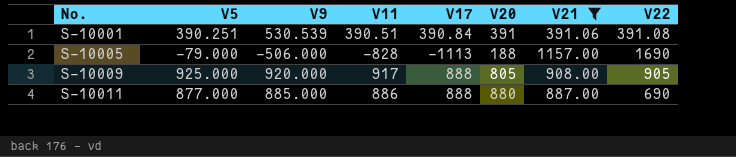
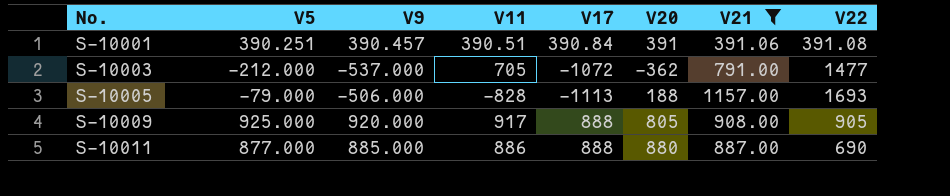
S-10001 | V9: 530.539 -> 390.457
row S-10003: none -> -212.000 | -537.000 | 705 | -1072 | -362 | 791.00 | 1477
S-10005 | V22: 1690 -> 1693

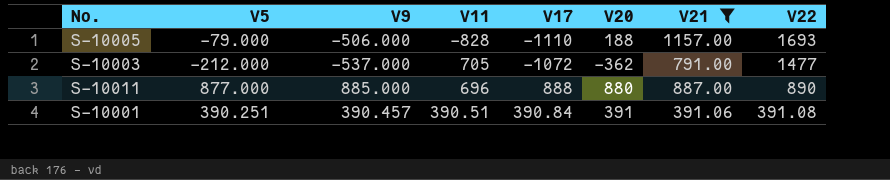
row order: No. ascending -> V22 descending
row S-10009: 925.000 | 920.000 | 917 | 888 | 805 | 908.00 | 905 -> none
S-10005 | V17: -1113 -> -1110
S-10011 | V11: 886 -> 696
S-10011 | V22: 690 -> 890

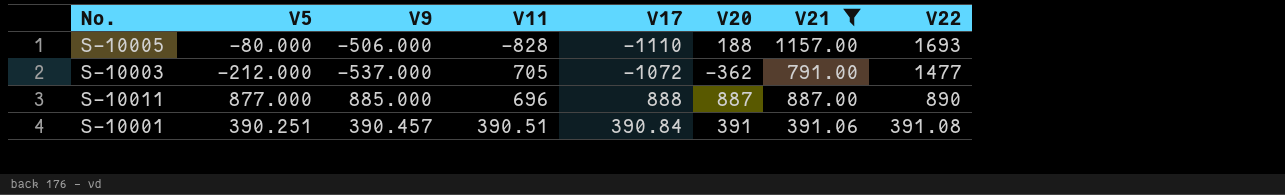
S-10005 | V5: -79.000 -> -80.000
S-10011 | V20: 880 -> 887

